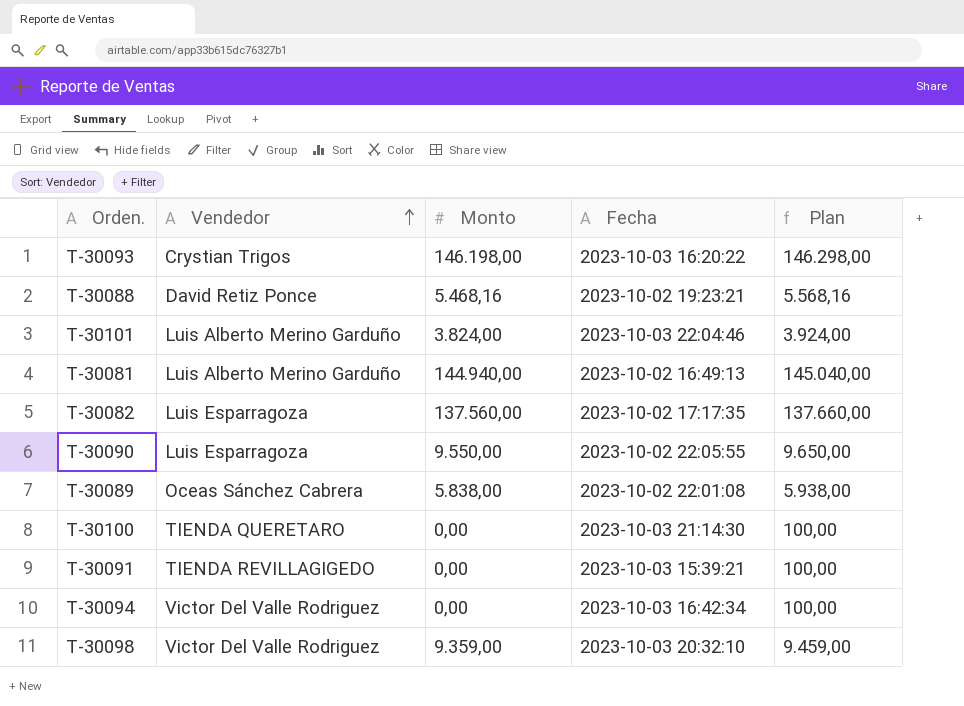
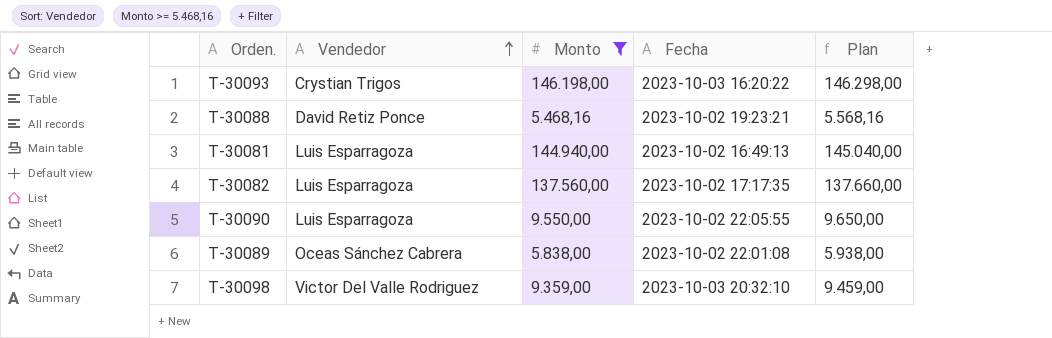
filter: none -> Monto >= 5.468,16
T-30081 | Vendedor: Luis Alberto Merino Garduño -> Luis Esparragoza

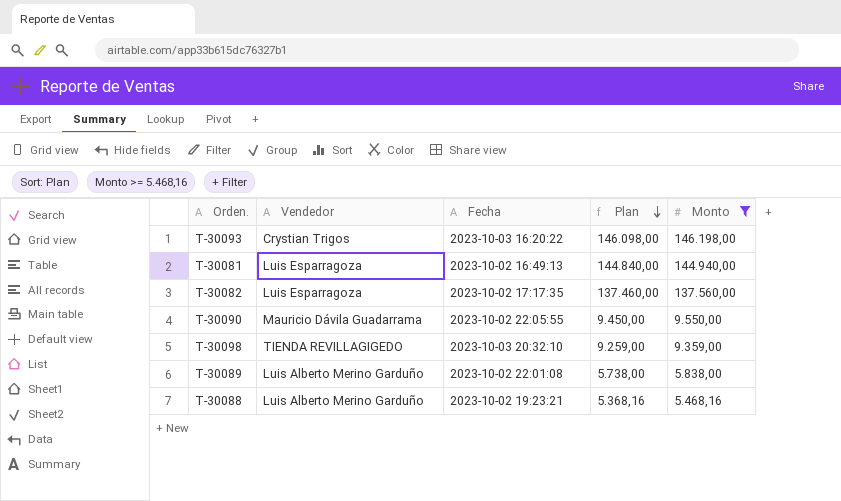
row order: Vendedor ascending -> Plan descending
column Plan | formula: [Monto] + 100 -> [Monto] - 100
column Monto | position: 3 -> 5
T-30090 | Vendedor: Luis Esparragoza -> Mauricio Dávila Guadarrama
T-30098 | Vendedor: Victor Del Valle Rodriguez -> TIENDA REVILLAGIGEDO
T-30089 | Vendedor: Oceas Sánchez Cabrera -> Luis Alberto Merino Garduño
T-30088 | Vendedor: David Retiz Ponce -> Luis Alberto Merino Garduño

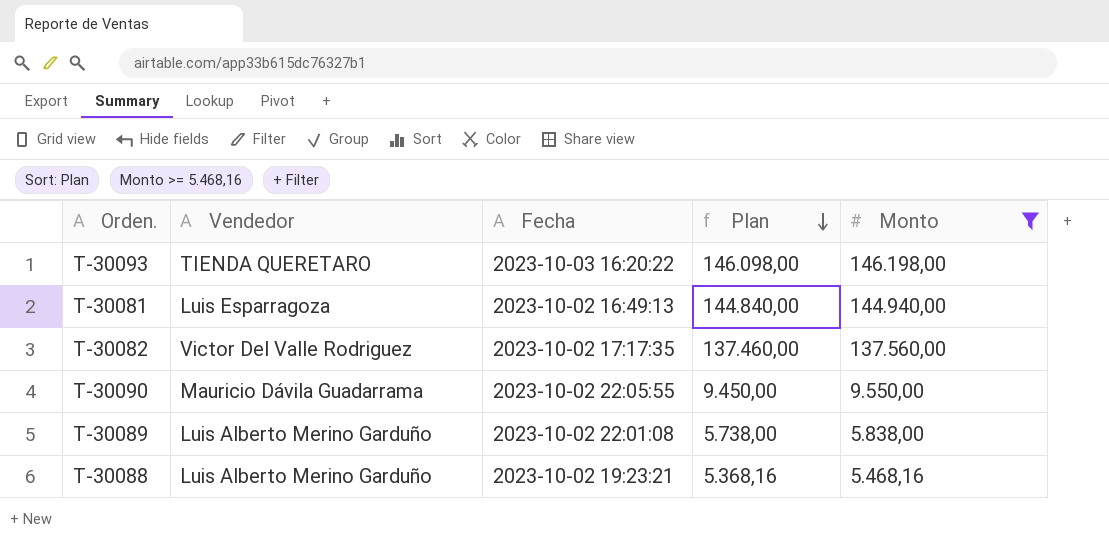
row T-30098: TIENDA REVILLAGIGEDO | 2023-10-03 20:32:10 | 9.259,00 | 9.359,00 -> none
T-30093 | Vendedor: Crystian Trigos -> TIENDA QUERETARO
T-30082 | Vendedor: Luis Esparragoza -> Victor Del Valle Rodriguez

